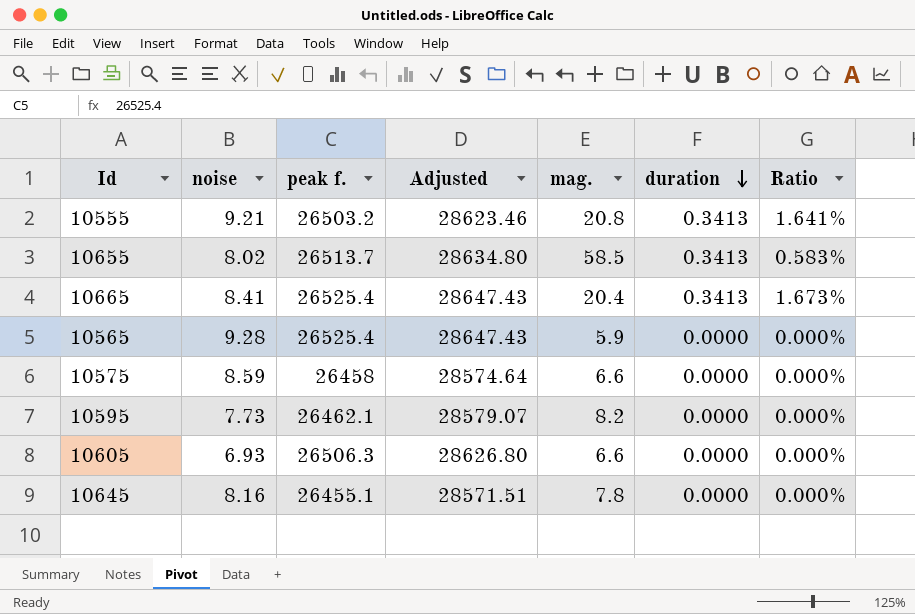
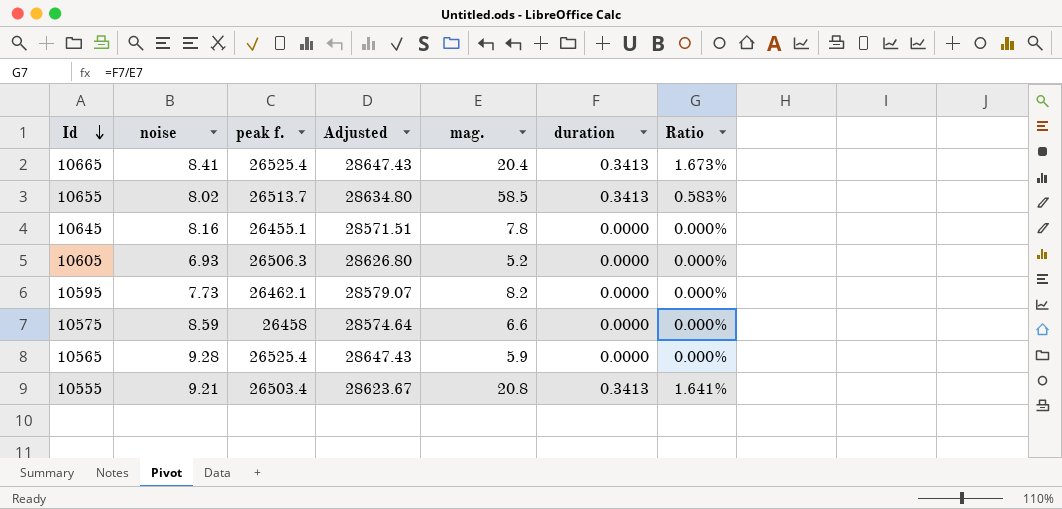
row order: duration descending -> Id descending
10605 | mag.: 6.6 -> 5.2
10555 | peak f.: 26503.2 -> 26503.4
10555 | Adjusted: 28623.46 -> 28623.67

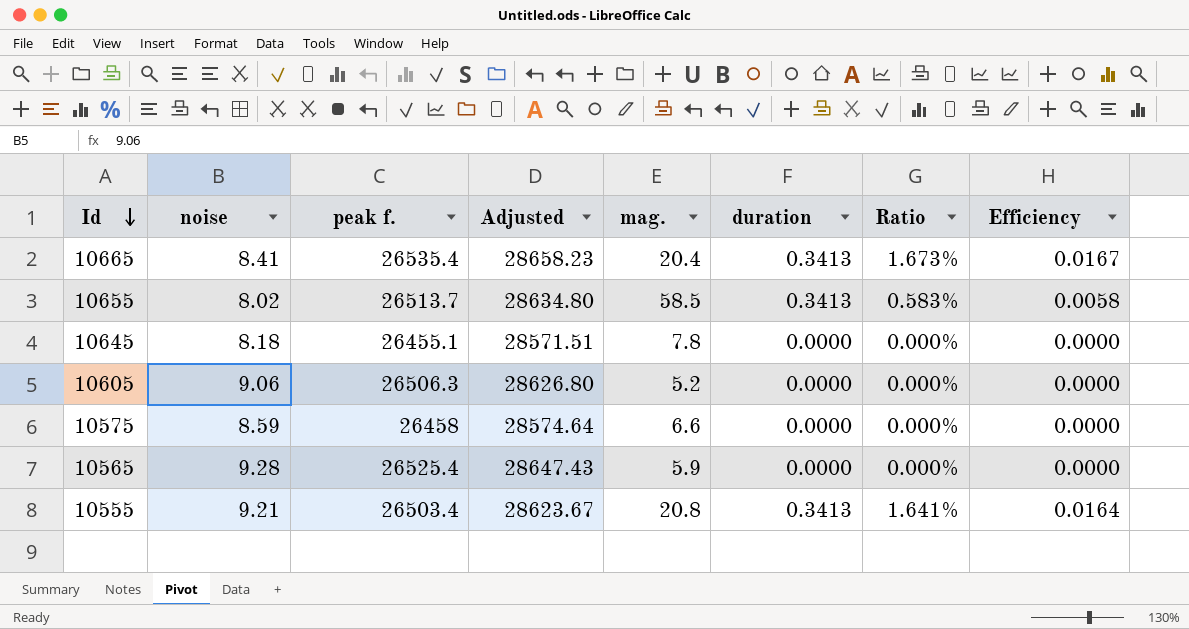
column Efficiency | formula: none -> [duration] / [mag.]
row 10595: 7.73 | 26462.1 | 28579.07 | 8.2 | 0.0000 | 0.000% -> none
10665 | peak f.: 26525.4 -> 26535.4
10665 | Adjusted: 28647.43 -> 28658.23
10645 | noise: 8.16 -> 8.18
10605 | noise: 6.93 -> 9.06

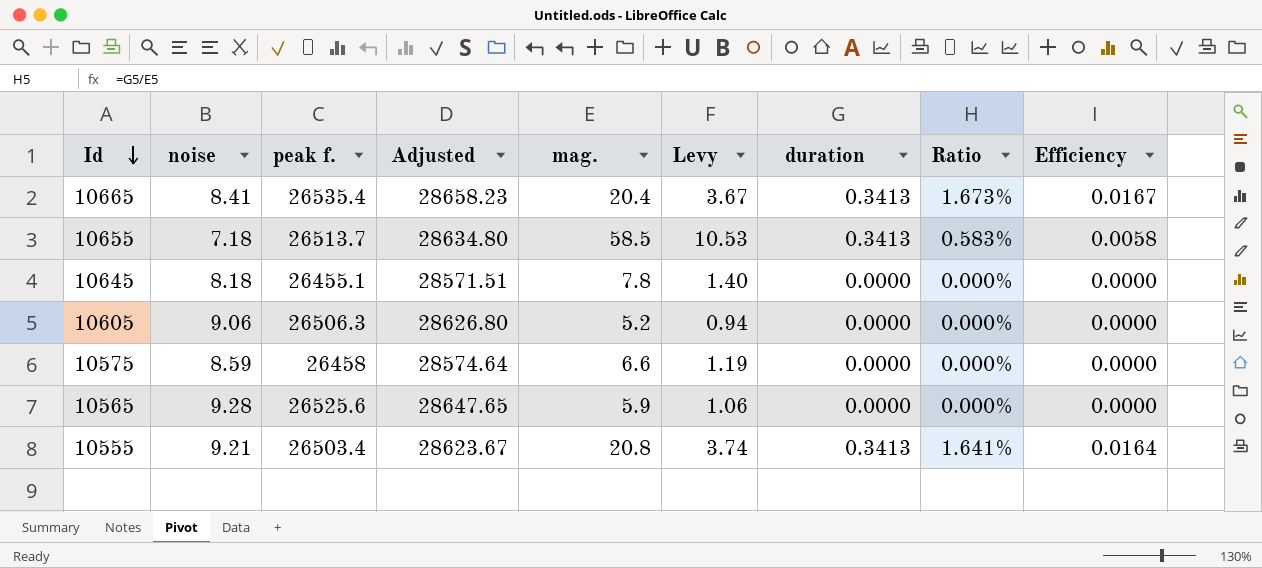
column Levy | formula: none -> [mag.] * 0.18
10655 | noise: 8.02 -> 7.18
10565 | peak f.: 26525.4 -> 26525.6
10565 | Adjusted: 28647.43 -> 28647.65

